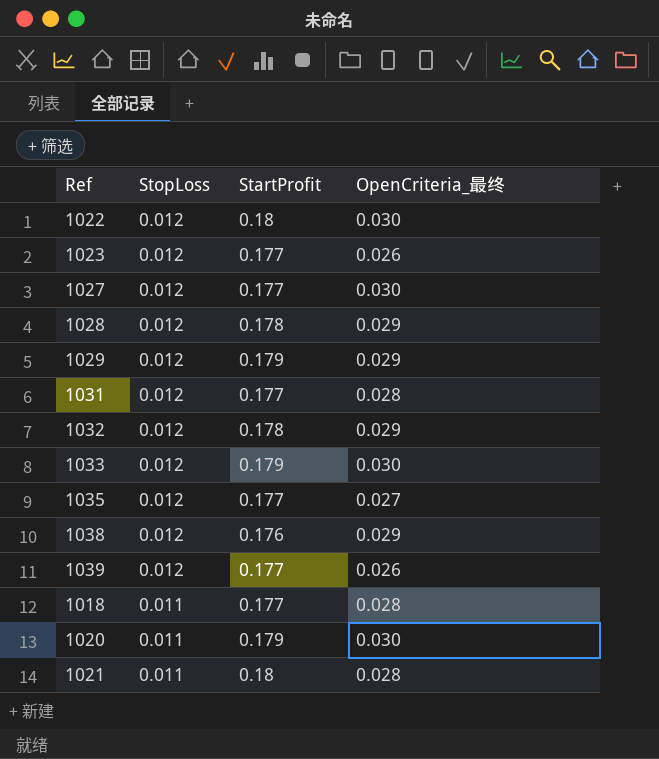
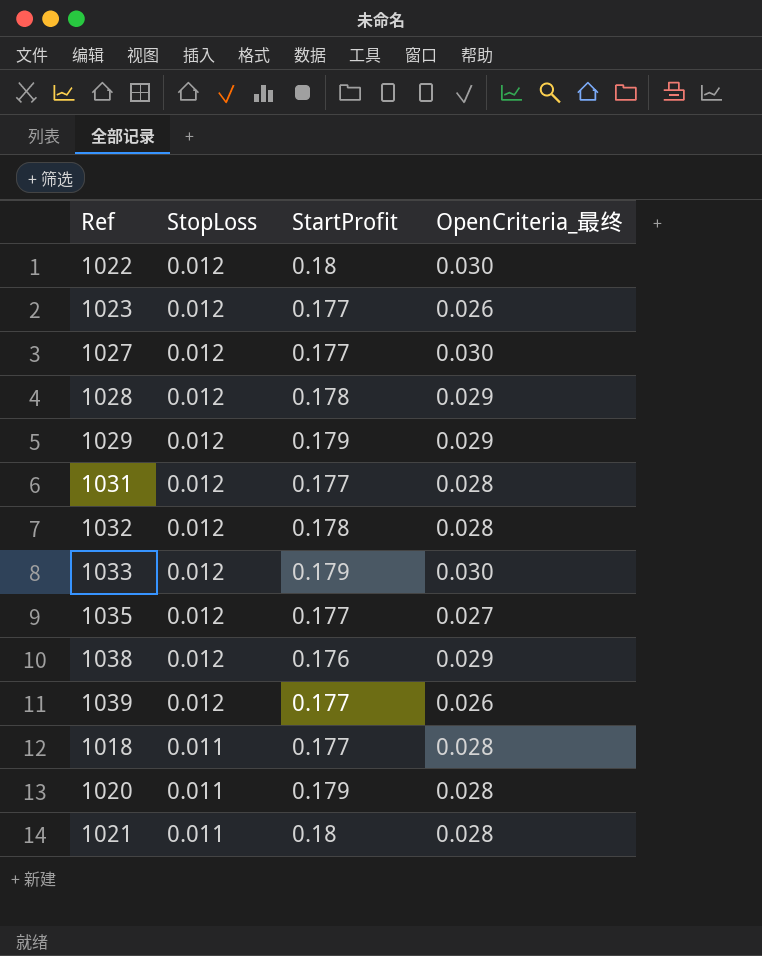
1032 | OpenCriteria_最终: 0.029 -> 0.028
1020 | OpenCriteria_最终: 0.030 -> 0.028

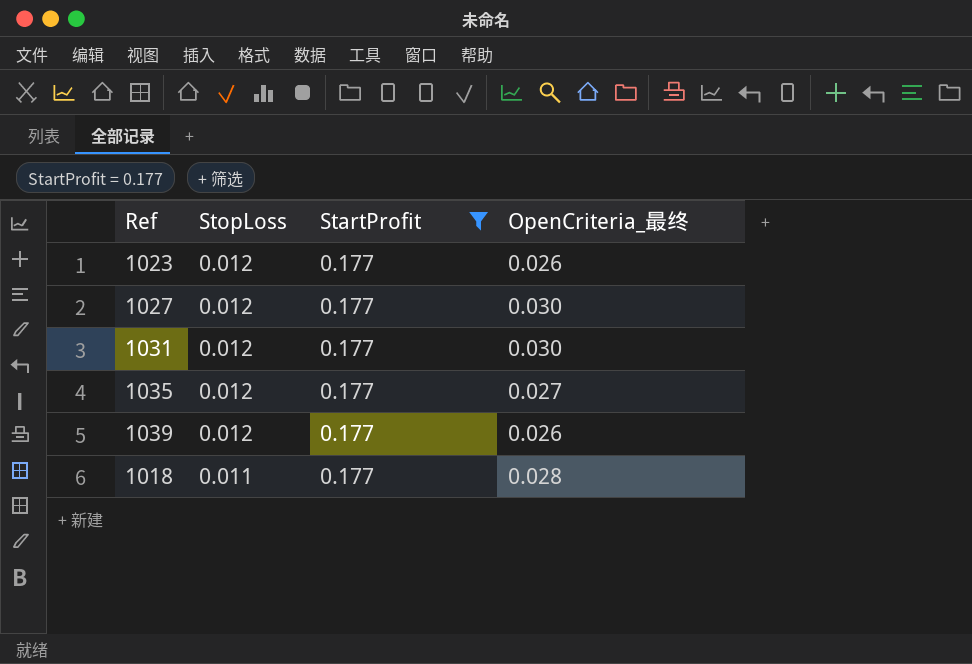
filter: none -> StartProfit = 0.177
1031 | OpenCriteria_最终: 0.028 -> 0.030

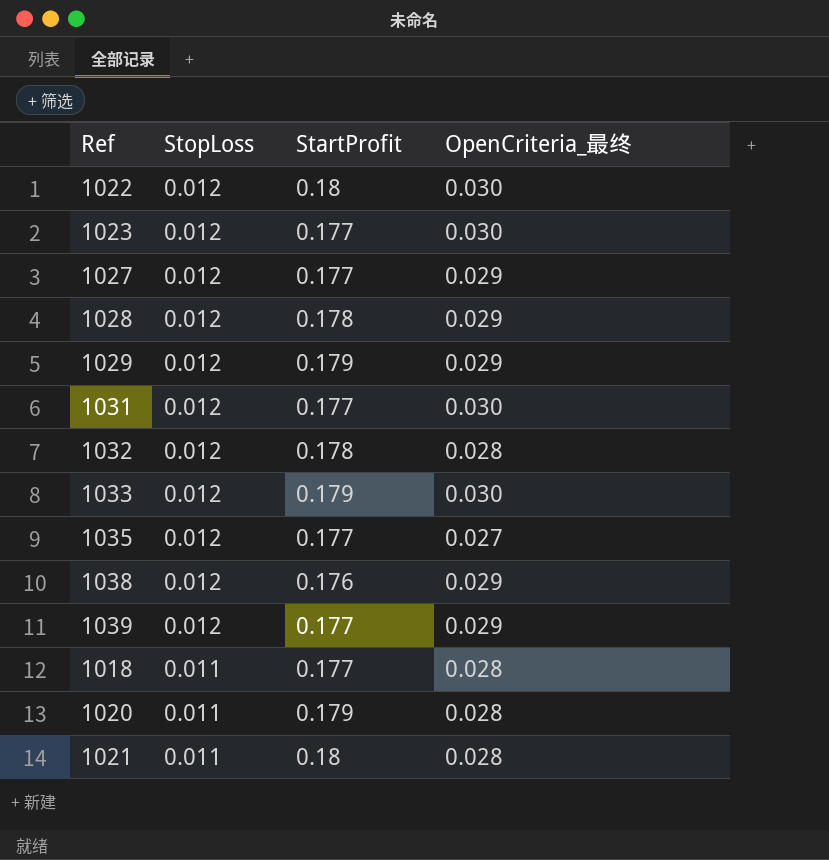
filter: StartProfit = 0.177 -> none
1023 | OpenCriteria_最终: 0.026 -> 0.030
1027 | OpenCriteria_最终: 0.030 -> 0.029
1039 | OpenCriteria_最终: 0.026 -> 0.029

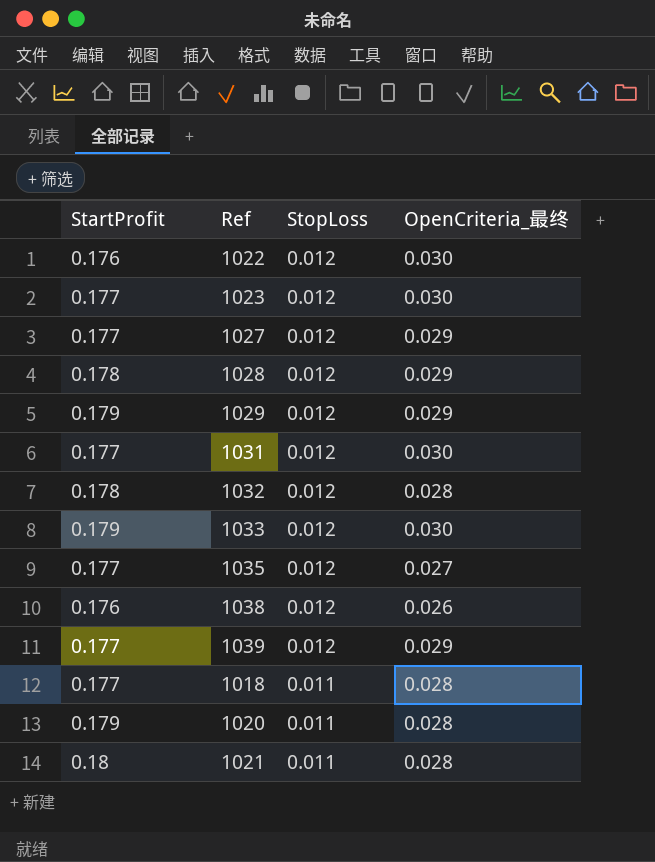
column StartProfit | position: 3 -> 1
1022 | StartProfit: 0.18 -> 0.176
1038 | OpenCriteria_最终: 0.029 -> 0.026

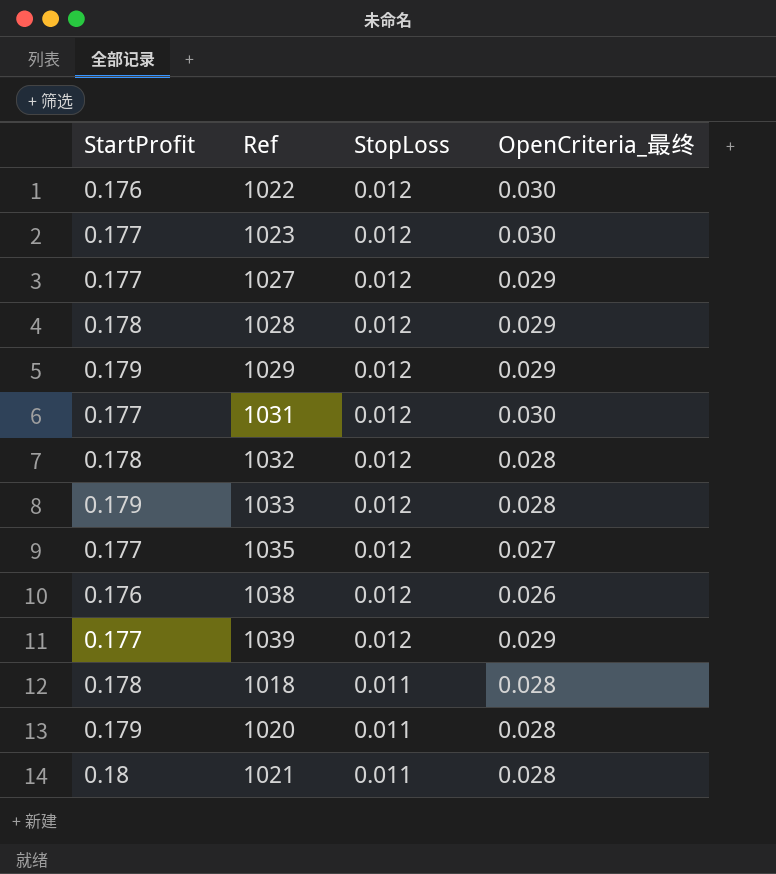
1033 | OpenCriteria_最终: 0.030 -> 0.028
1018 | StartProfit: 0.177 -> 0.178

